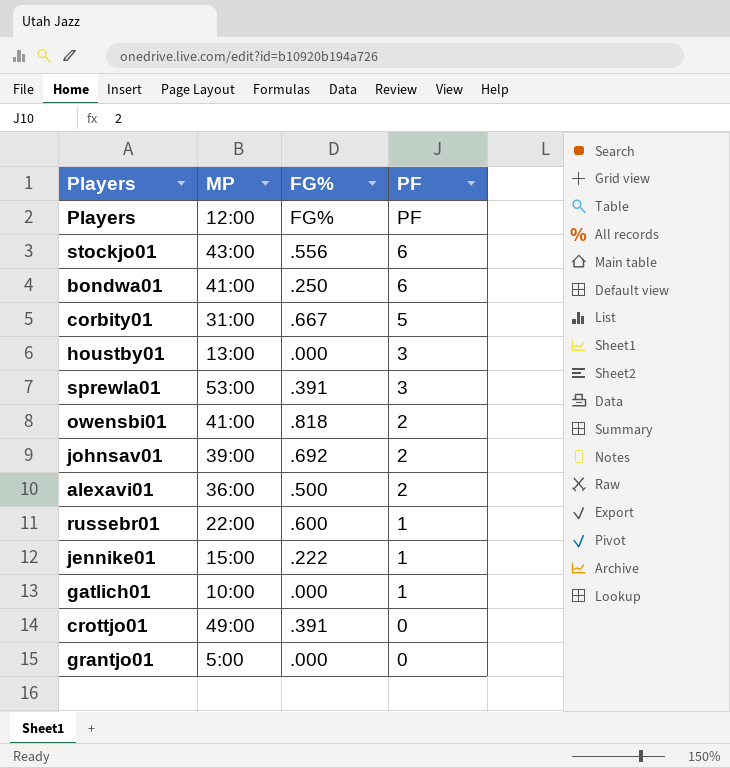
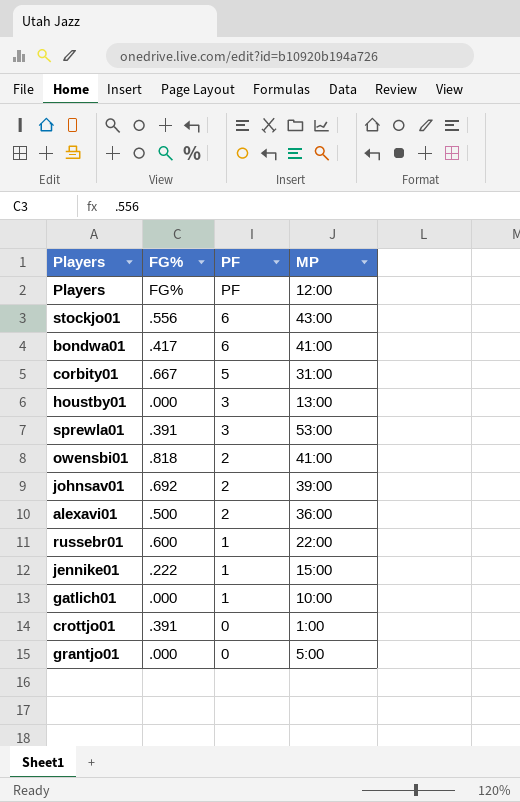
column MP | position: 2 -> 4
bondwa01 | FG%: .250 -> .417
crottjo01 | MP: 49:00 -> 1:00

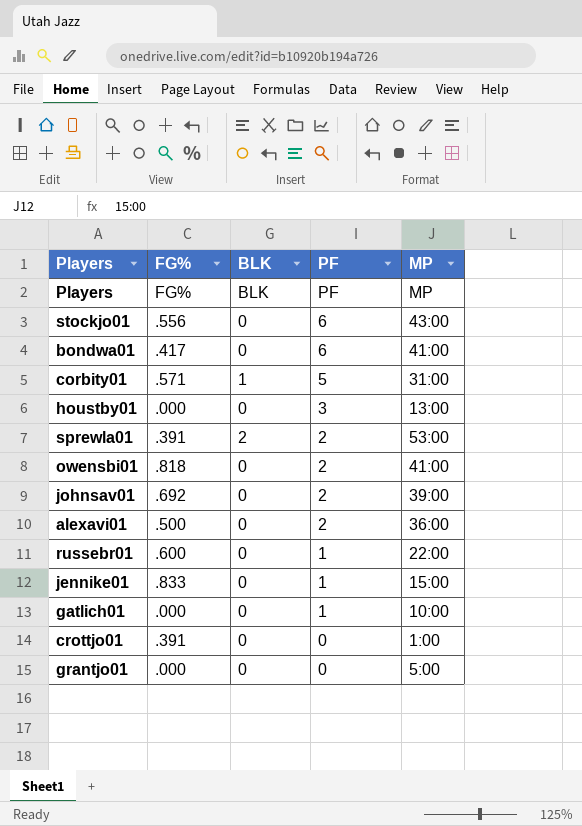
column BLK | position: none -> 3
Players | MP: 12:00 -> MP
corbity01 | FG%: .667 -> .571
sprewla01 | PF: 3 -> 2
jennike01 | FG%: .222 -> .833

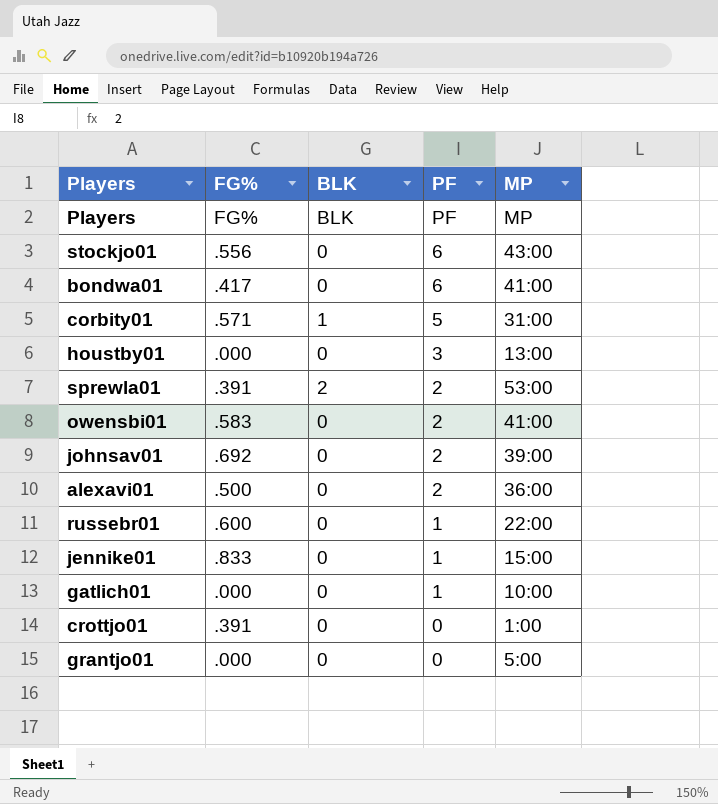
owensbi01 | FG%: .818 -> .583

